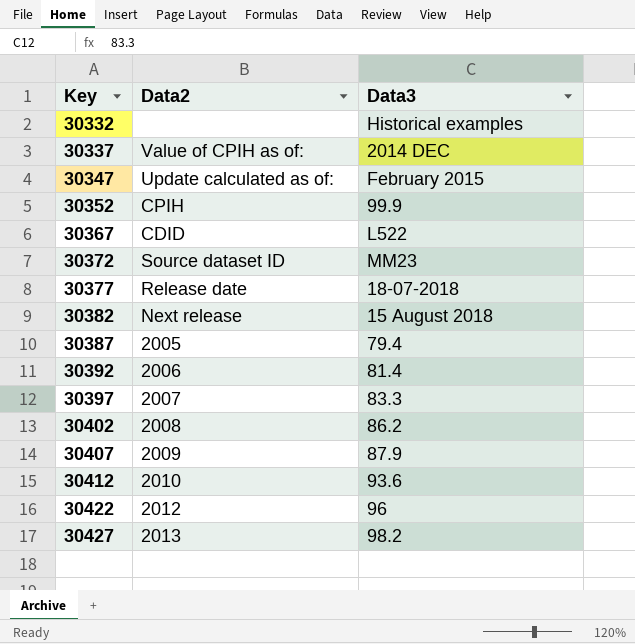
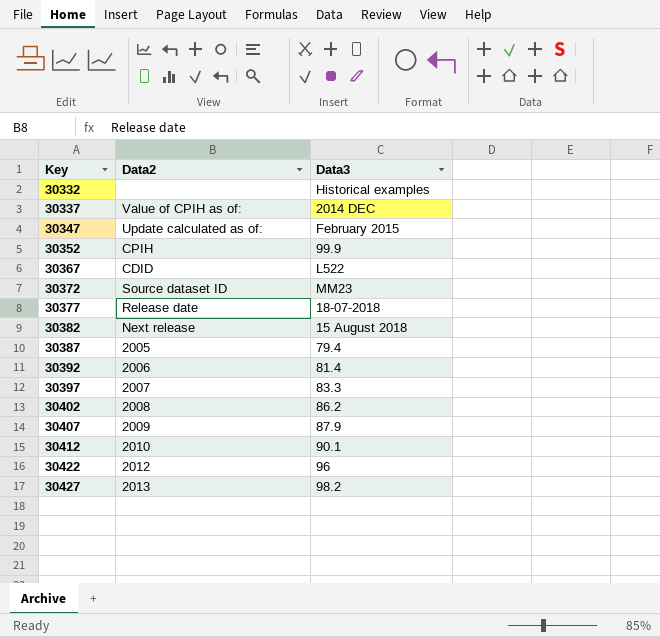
30412 | Data3: 93.6 -> 90.1

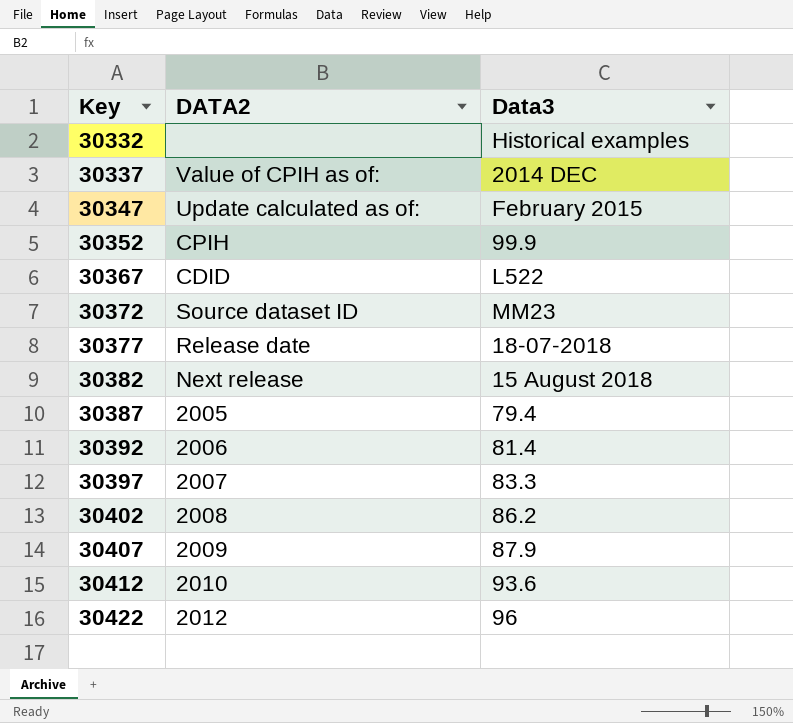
column name: Data2 -> DATA2
row 30427: 2013 | 98.2 -> none
30412 | Data3: 90.1 -> 93.6

